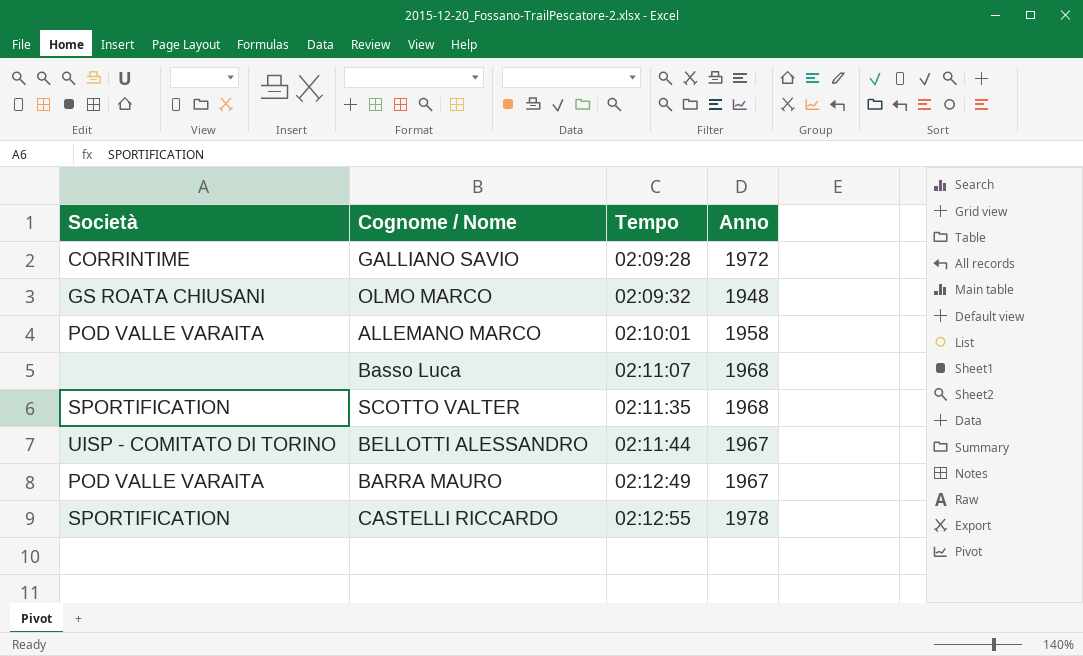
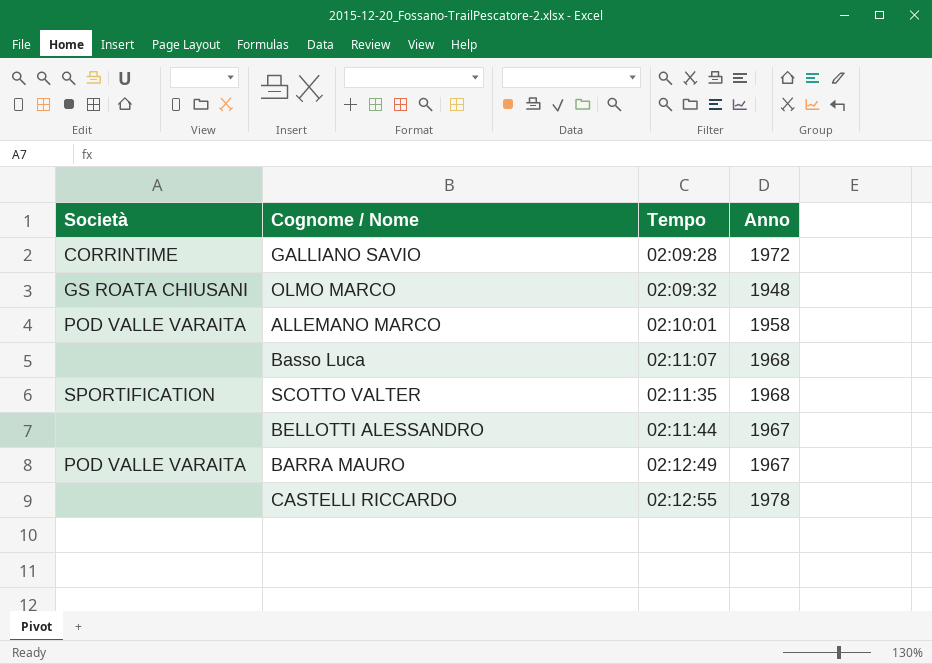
BELLOTTI ALESSANDRO | Società: UISP - COMITATO DI TORINO -> none
CASTELLI RICCARDO | Società: SPORTIFICATION -> none

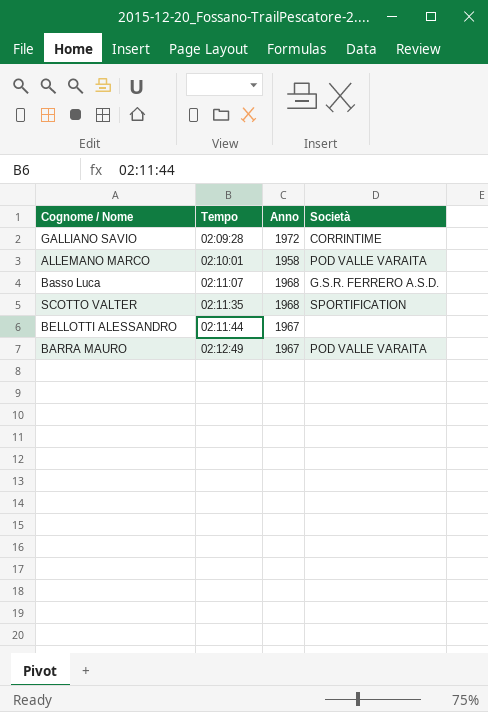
column Società | position: 1 -> 4
row OLMO MARCO: GS ROATA CHIUSANI | 02:09:32 | 1948 -> none
row CASTELLI RICCARDO: none | 02:12:55 | 1978 -> none
Basso Luca | Società: none -> G.S.R. FERRERO A.S.D.

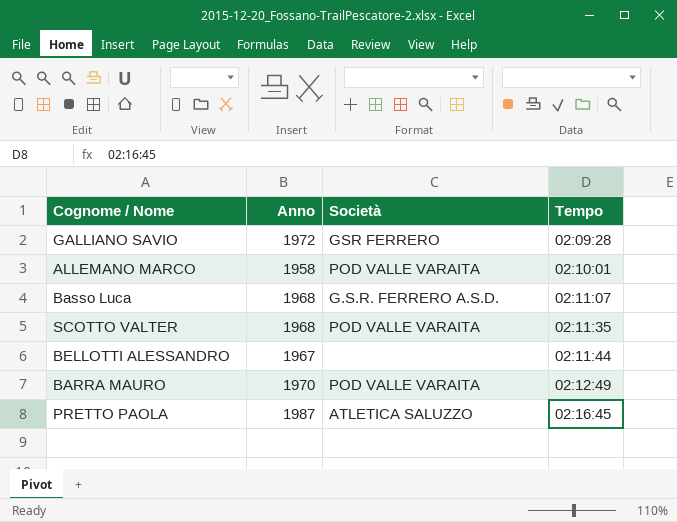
column Tempo | position: 2 -> 4
GALLIANO SAVIO | Società: CORRINTIME -> GSR FERRERO
SCOTTO VALTER | Società: SPORTIFICATION -> POD VALLE VARAITA
BARRA MAURO | Anno: 1967 -> 1970
row PRETTO PAOLA: none -> 1987 | ATLETICA SALUZZO | 02:16:45

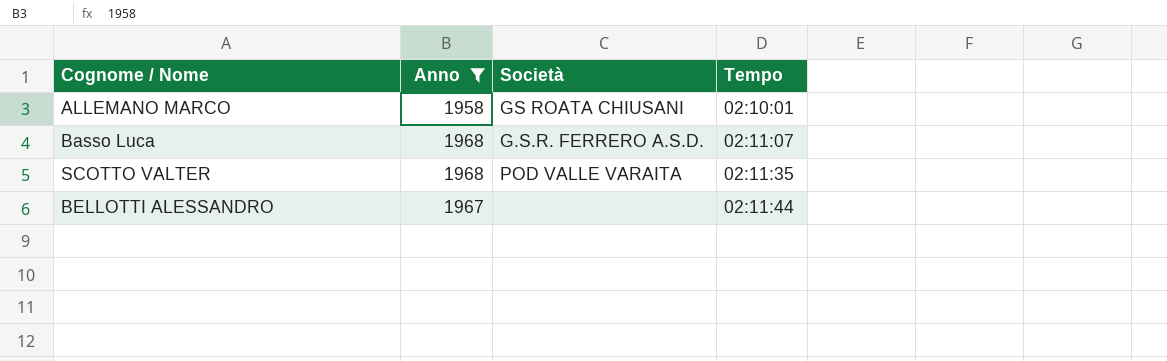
filter: none -> Anno <= 1968
ALLEMANO MARCO | Società: POD VALLE VARAITA -> GS ROATA CHIUSANI

